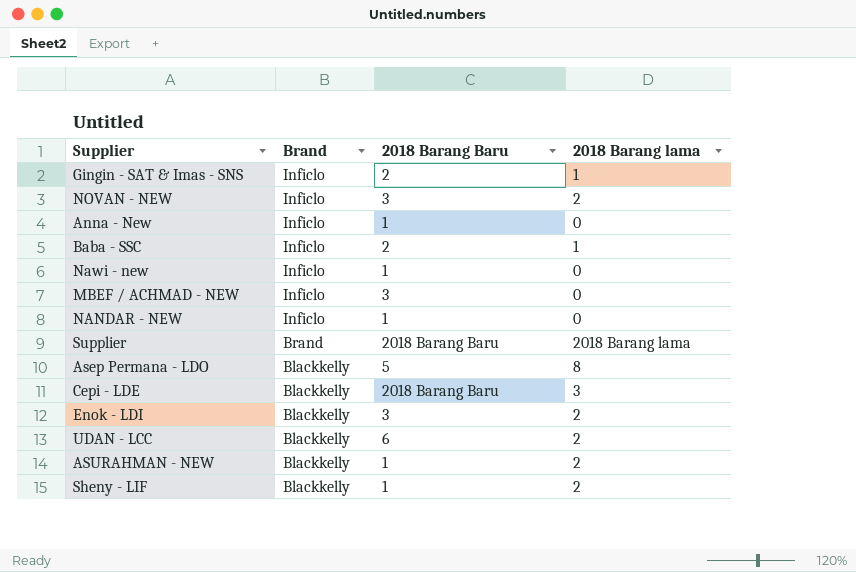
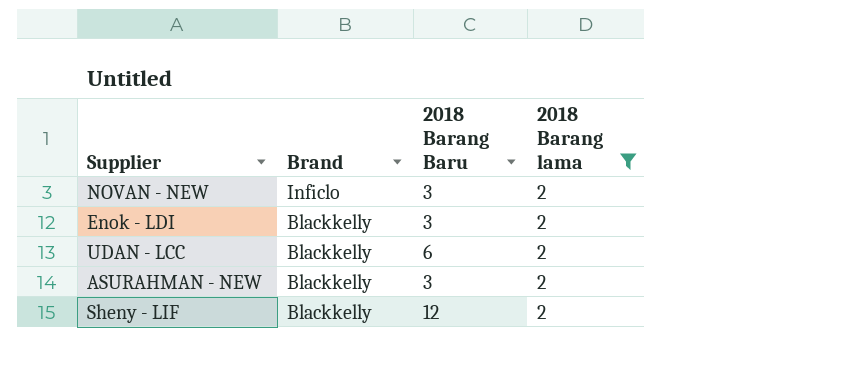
filter: none -> 2018 Barang lama = 2
ASURAHMAN - NEW | 2018 Barang Baru: 1 -> 3
Sheny - LIF | 2018 Barang Baru: 1 -> 12

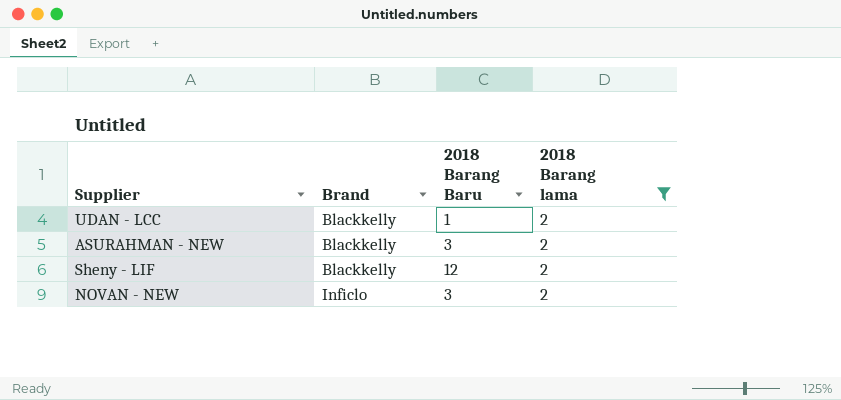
row order: Brand descending -> Brand ascending
row Enok - LDI: Blackkelly | 3 | 2 -> none
UDAN - LCC | 2018 Barang Baru: 6 -> 1

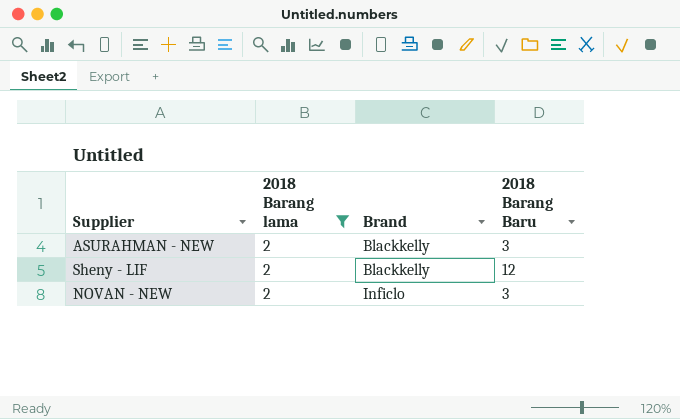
column 2018 Barang lama | position: 4 -> 2
row UDAN - LCC: Blackkelly | 1 | 2 -> none

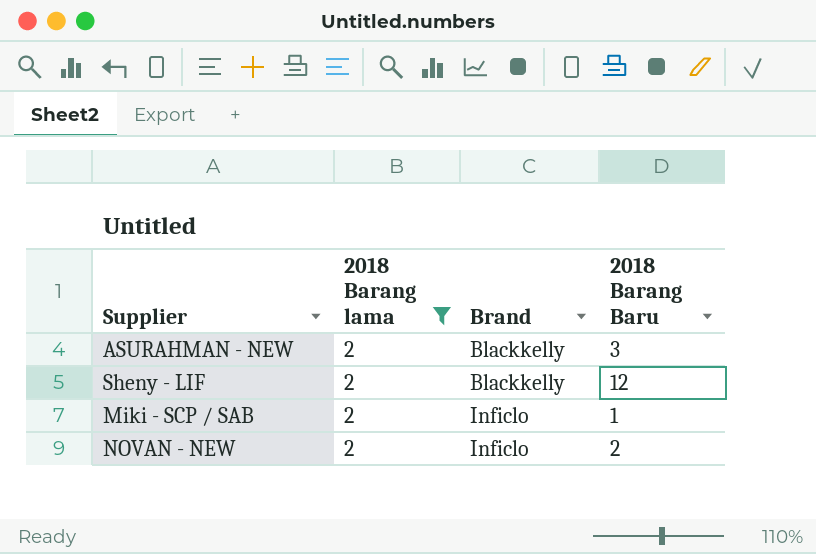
row Miki - SCP / SAB: none -> 2 | Inficlo | 1
NOVAN - NEW | 2018 Barang Baru: 3 -> 2

